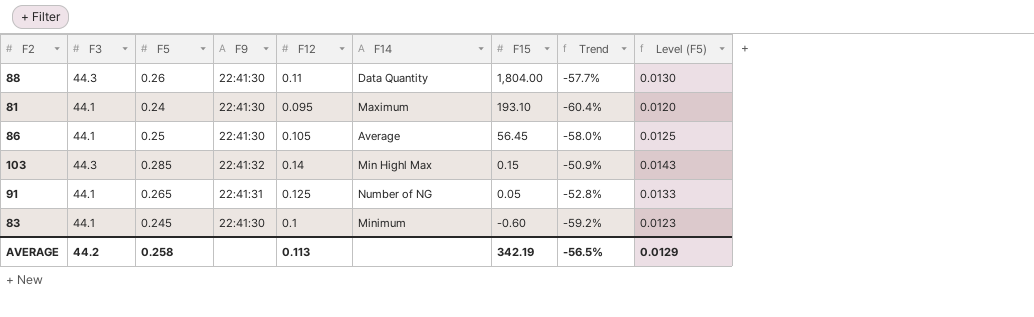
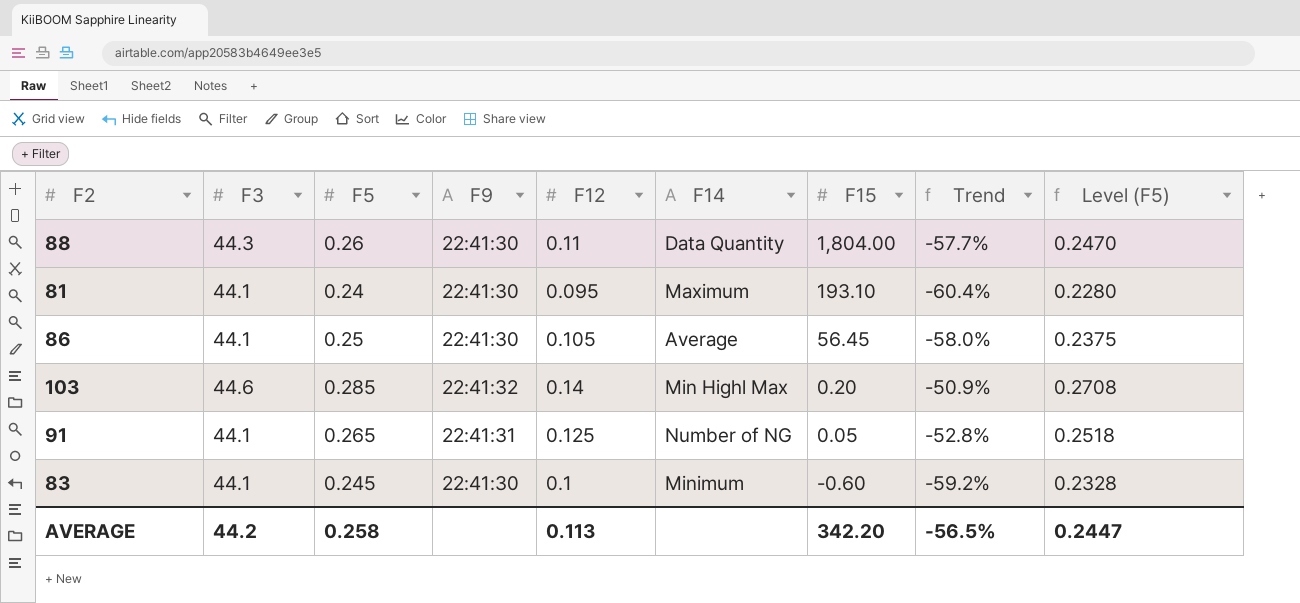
column Level (F5) | formula: [F5] * 0.05 -> [F5] * 0.95
103 | F3: 44.3 -> 44.6
103 | F15: 0.15 -> 0.20
AVERAGE | F15: 342.19 -> 342.20
AVERAGE | Level (F5): 0.0129 -> 0.2447

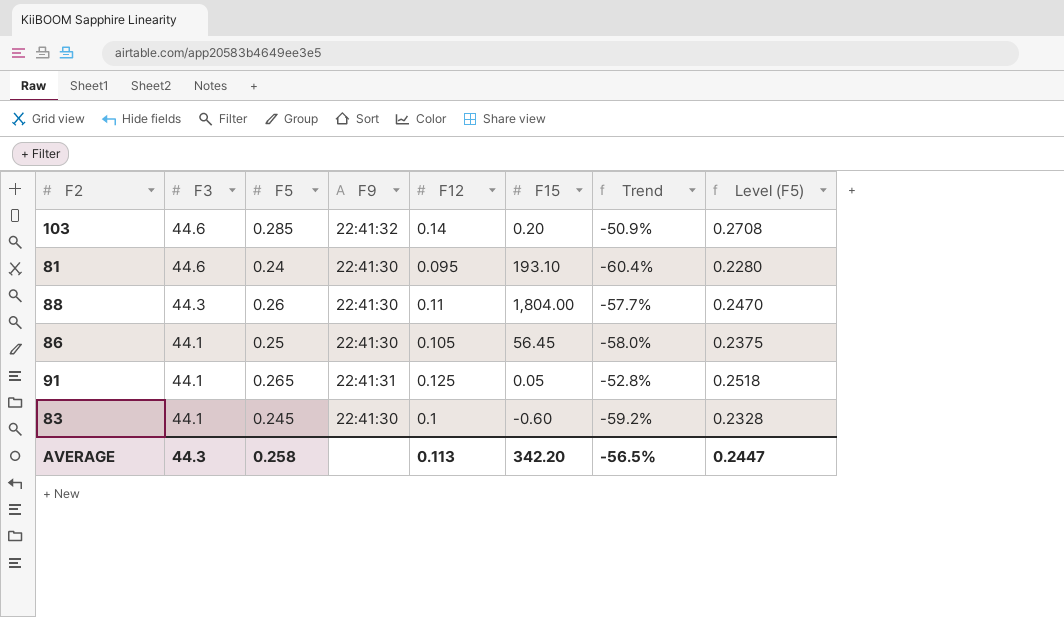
row order: F15 descending -> F3 descending
column F14 | position: 6 -> none
81 | F3: 44.1 -> 44.6
AVERAGE | F3: 44.2 -> 44.3

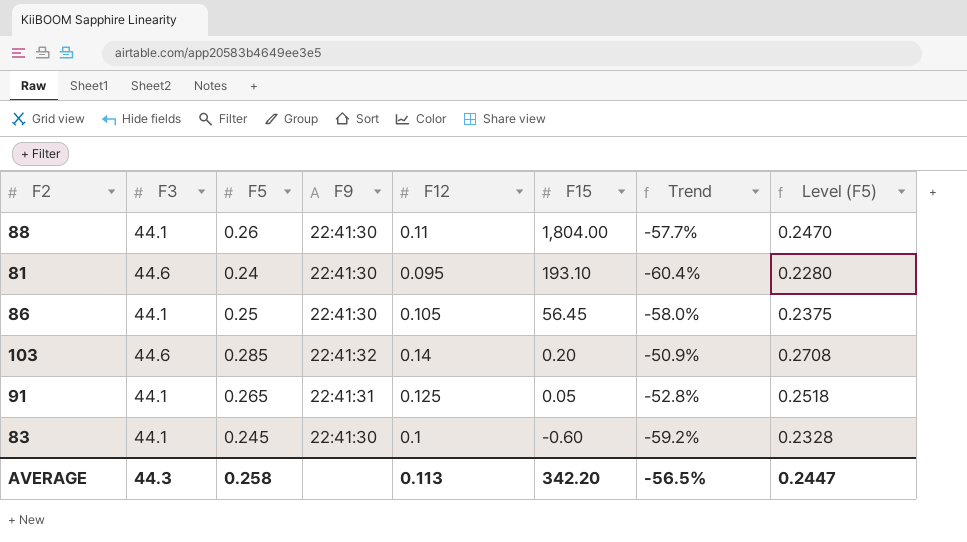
row order: F3 descending -> F15 descending
88 | F3: 44.3 -> 44.1

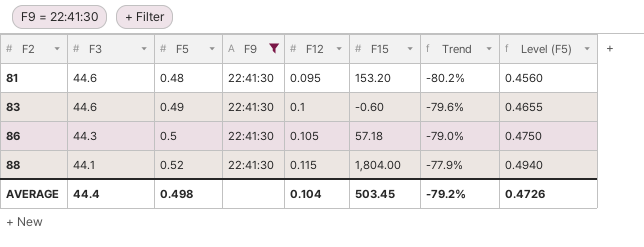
filter: none -> F9 = 22:41:30
row order: F15 descending -> F2 ascending
81 | F5: 0.24 -> 0.48
81 | F15: 193.10 -> 153.20
81 | Trend: -60.4% -> -80.2%
81 | Level (F5): 0.2280 -> 0.4560
83 | F3: 44.1 -> 44.6
83 | F5: 0.245 -> 0.49
83 | Trend: -59.2% -> -79.6%
83 | Level (F5): 0.2328 -> 0.4655
86 | F3: 44.1 -> 44.3
86 | F5: 0.25 -> 0.5
86 | F15: 56.45 -> 57.18
86 | Trend: -58.0% -> -79.0%
86 | Level (F5): 0.2375 -> 0.4750
88 | F5: 0.26 -> 0.52
88 | F12: 0.11 -> 0.115
88 | Trend: -57.7% -> -77.9%
88 | Level (F5): 0.2470 -> 0.4940
AVERAGE | F3: 44.3 -> 44.4
AVERAGE | F5: 0.258 -> 0.498
AVERAGE | F12: 0.113 -> 0.104
AVERAGE | F15: 342.20 -> 503.45
AVERAGE | Trend: -56.5% -> -79.2%
AVERAGE | Level (F5): 0.2447 -> 0.4726

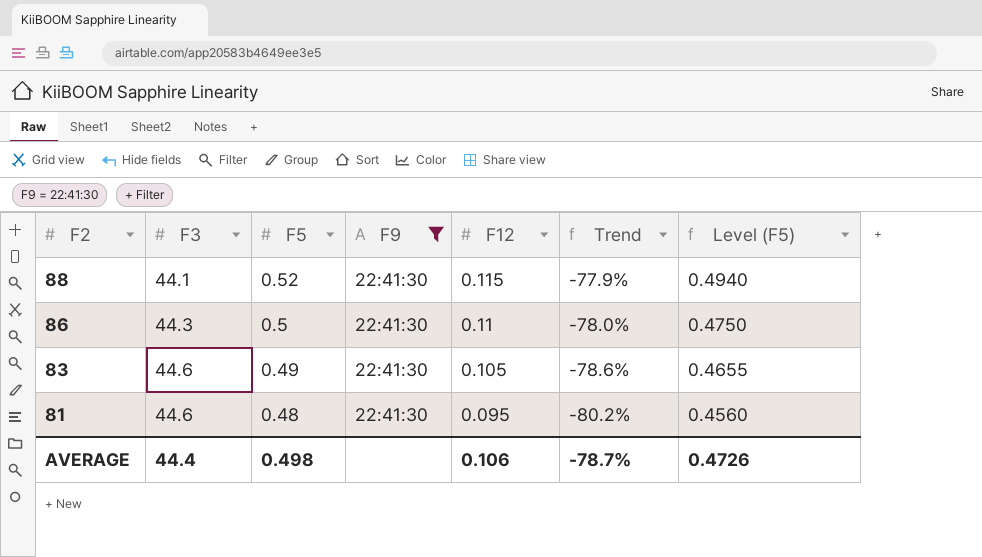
row order: F2 ascending -> F2 descending
column F15 | position: 6 -> none
86 | F12: 0.105 -> 0.11
86 | Trend: -79.0% -> -78.0%
83 | F12: 0.1 -> 0.105
83 | Trend: -79.6% -> -78.6%
AVERAGE | F12: 0.104 -> 0.106
AVERAGE | Trend: -79.2% -> -78.7%

